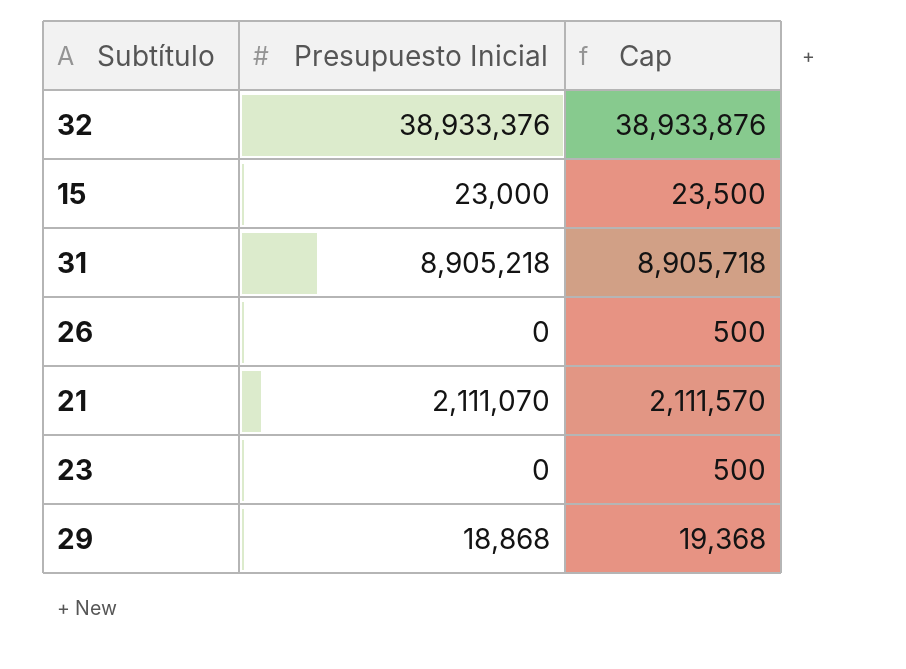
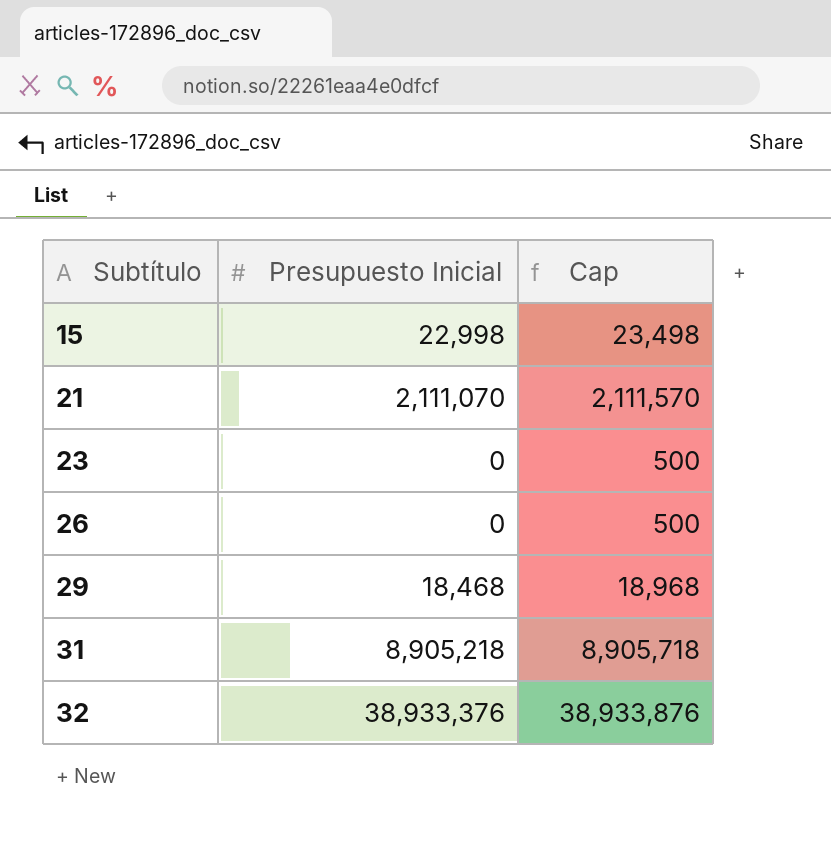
row order: none -> Subtítulo ascending
15 | Presupuesto Inicial: 23,000 -> 22,998
15 | Cap: 23,500 -> 23,498
29 | Presupuesto Inicial: 18,868 -> 18,468
29 | Cap: 19,368 -> 18,968

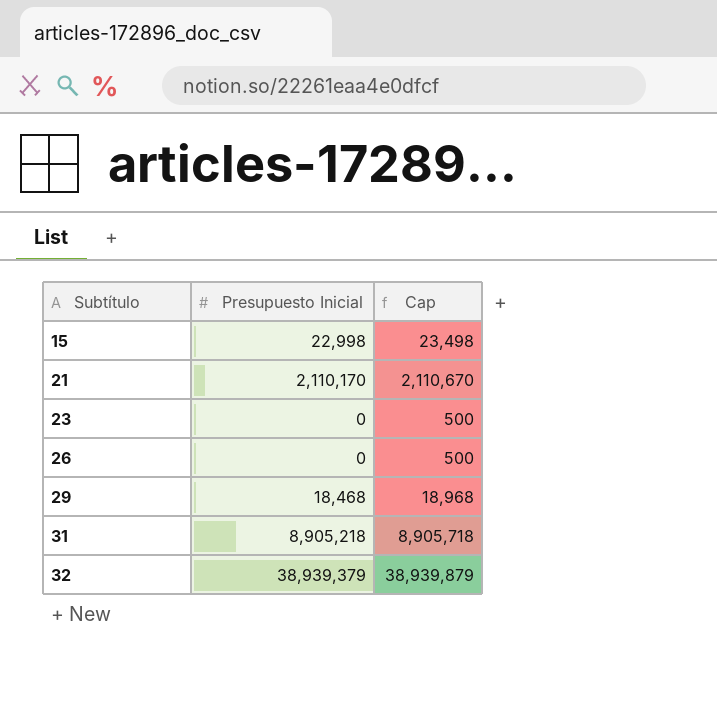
21 | Presupuesto Inicial: 2,111,070 -> 2,110,170
21 | Cap: 2,111,570 -> 2,110,670
32 | Presupuesto Inicial: 38,933,376 -> 38,939,379
32 | Cap: 38,933,876 -> 38,939,879

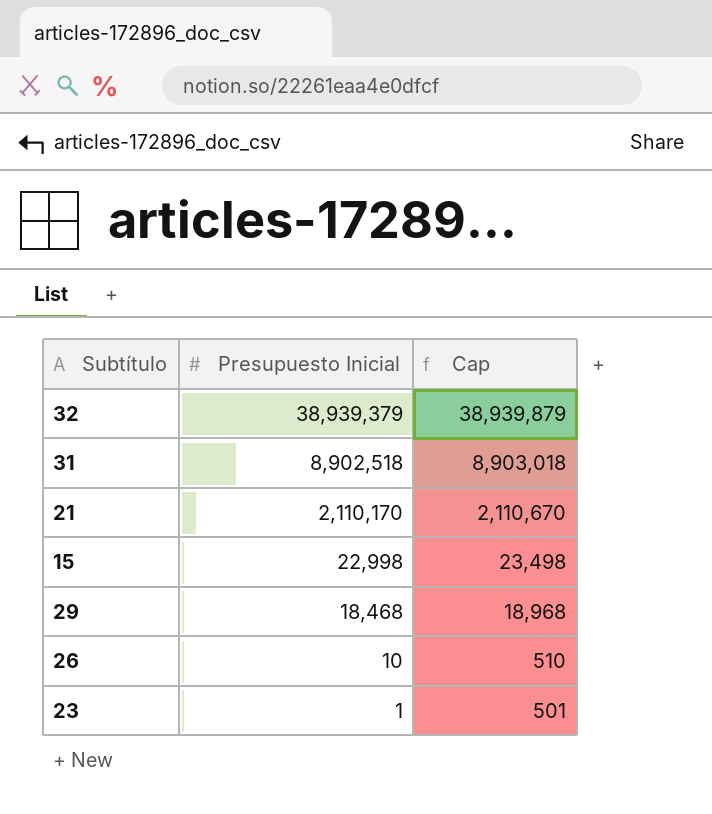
row order: Subtítulo ascending -> Presupuesto Inicial descending
31 | Presupuesto Inicial: 8,905,218 -> 8,902,518
31 | Cap: 8,905,718 -> 8,903,018
26 | Presupuesto Inicial: 0 -> 10
26 | Cap: 500 -> 510
23 | Presupuesto Inicial: 0 -> 1
23 | Cap: 500 -> 501

